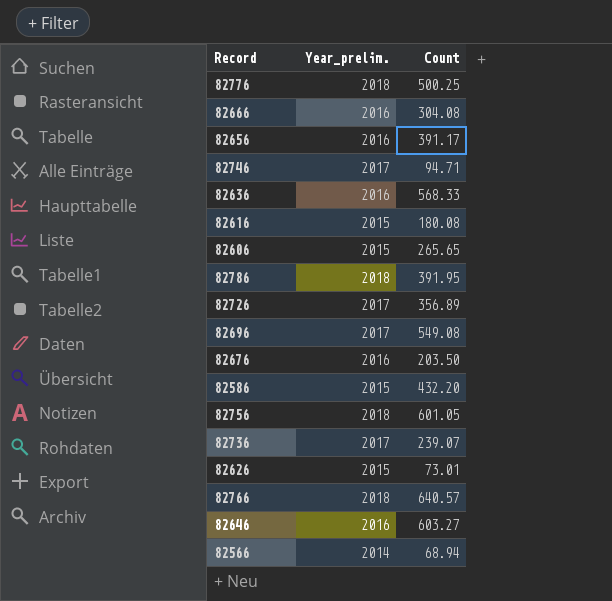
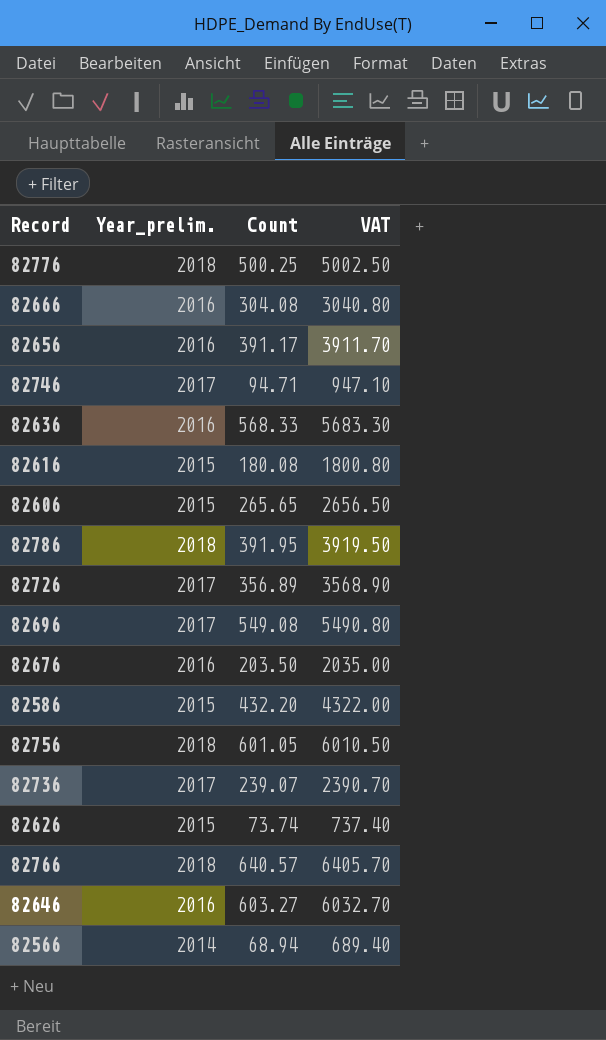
column VAT | formula: none -> [Count] * 10
82626 | Count: 73.01 -> 73.74

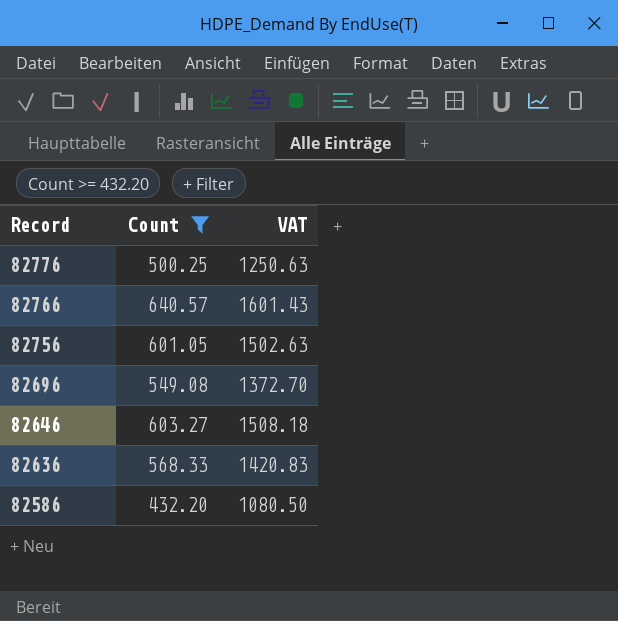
filter: none -> Count >= 432.20
row order: none -> Record descending
column Year_prelim. | position: 2 -> none
column VAT | formula: [Count] * 10 -> [Count] * 2.5

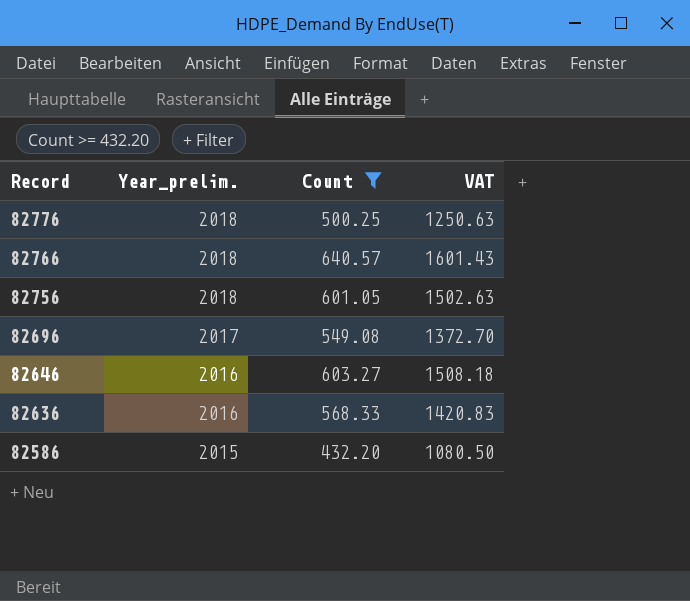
column Year_prelim. | position: none -> 2

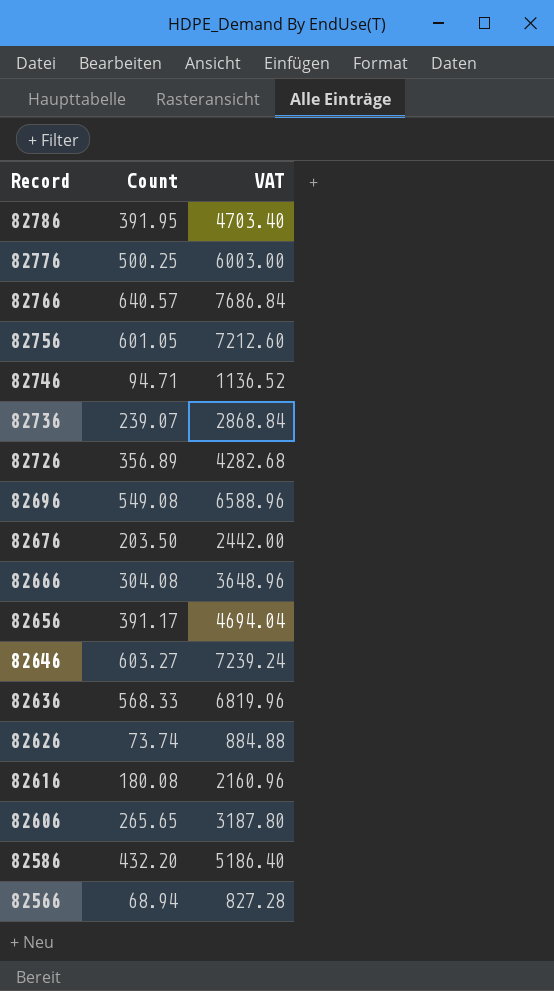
filter: Count >= 432.20 -> none
column Year_prelim. | position: 2 -> none
column VAT | formula: [Count] * 2.5 -> [Count] * 12

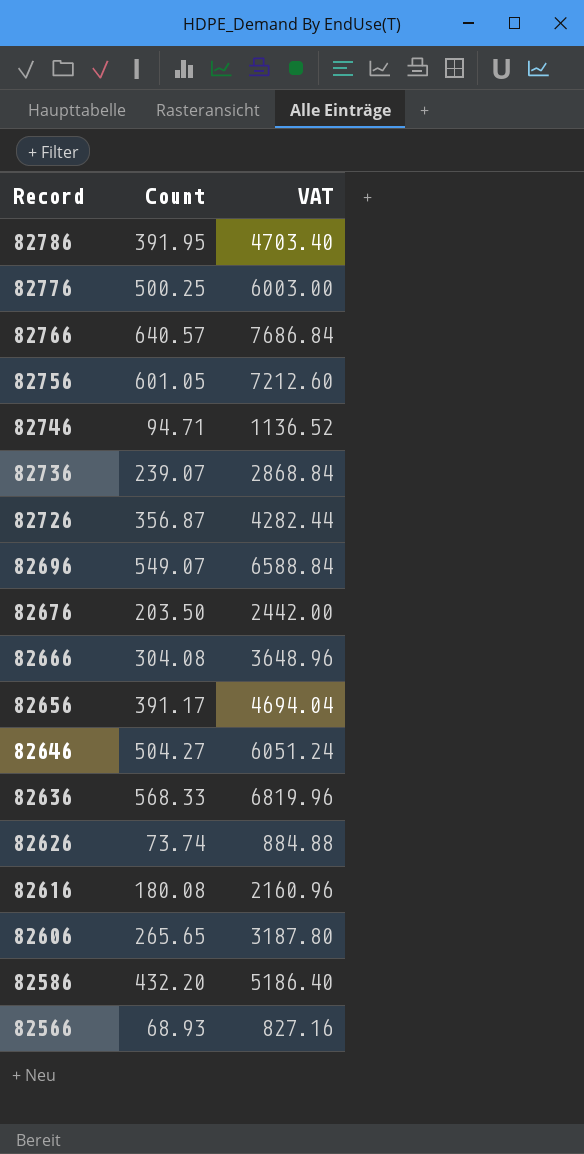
82726 | Count: 356.89 -> 356.87
82726 | VAT: 4282.68 -> 4282.44
82696 | Count: 549.08 -> 549.07
82696 | VAT: 6588.96 -> 6588.84
82646 | Count: 603.27 -> 504.27
82646 | VAT: 7239.24 -> 6051.24
82566 | Count: 68.94 -> 68.93
82566 | VAT: 827.28 -> 827.16

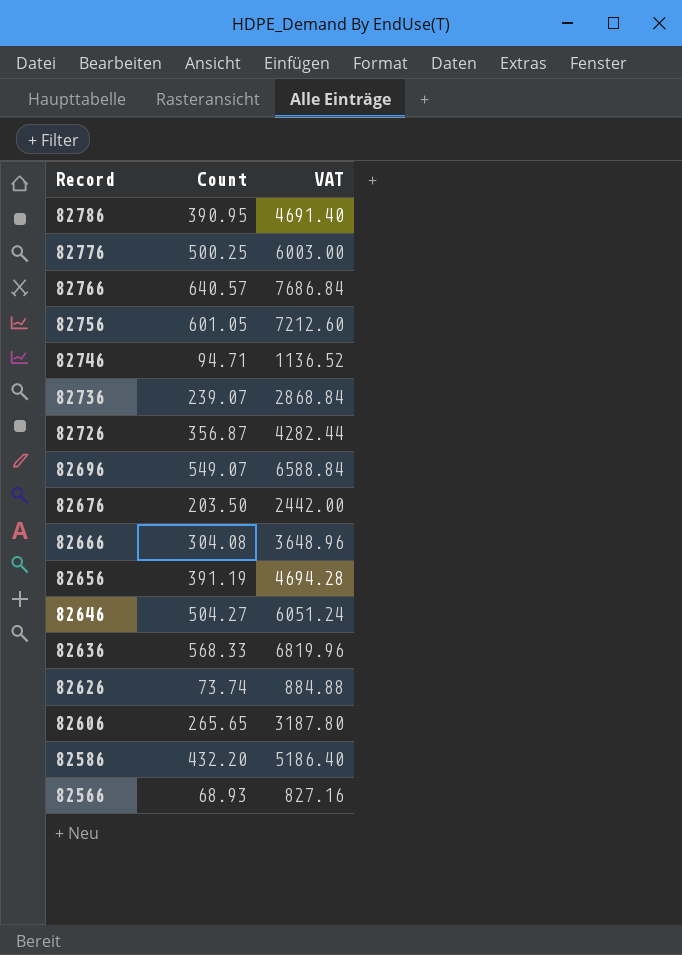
row 82616: 180.08 | 2160.96 -> none
82786 | Count: 391.95 -> 390.95
82786 | VAT: 4703.40 -> 4691.40
82656 | Count: 391.17 -> 391.19
82656 | VAT: 4694.04 -> 4694.28

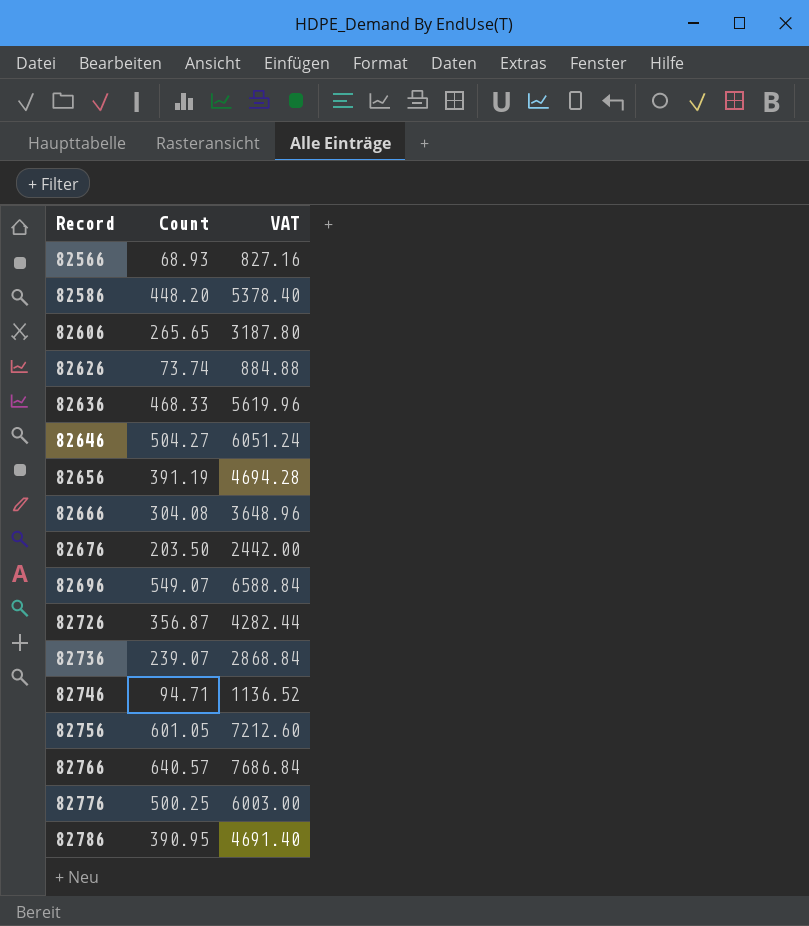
row order: Record descending -> Record ascending
82586 | Count: 432.20 -> 448.20
82586 | VAT: 5186.40 -> 5378.40
82636 | Count: 568.33 -> 468.33
82636 | VAT: 6819.96 -> 5619.96

